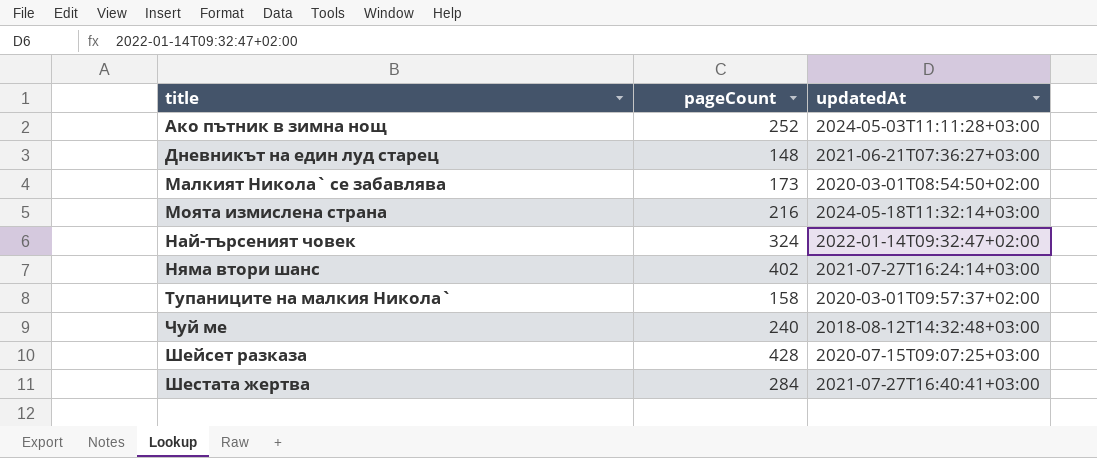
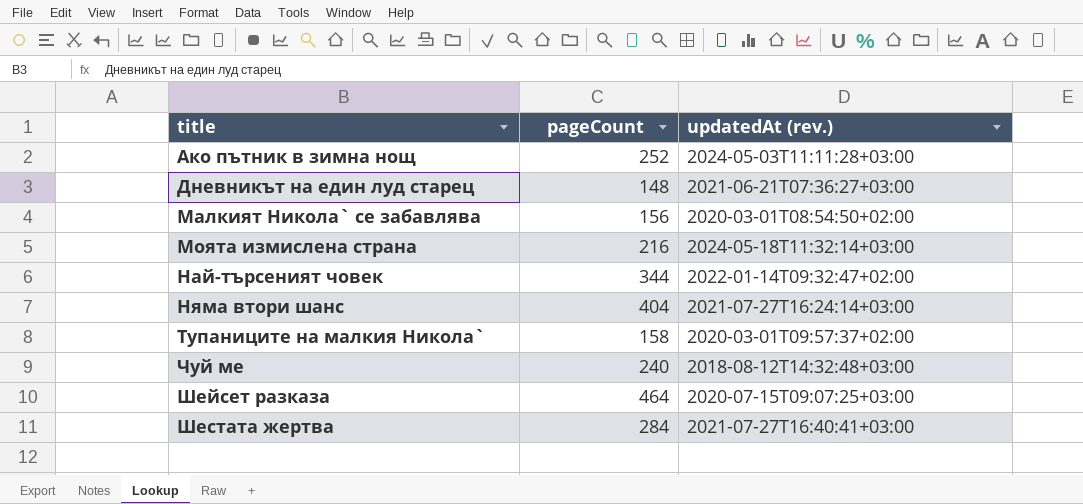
column name: updatedAt -> updatedAt (rev.)
Малкият Никола` се забавлява | pageCount: 173 -> 156
Най-търсеният човек | pageCount: 324 -> 344
Няма втори шанс | pageCount: 402 -> 404
Шейсет разказа | pageCount: 428 -> 464

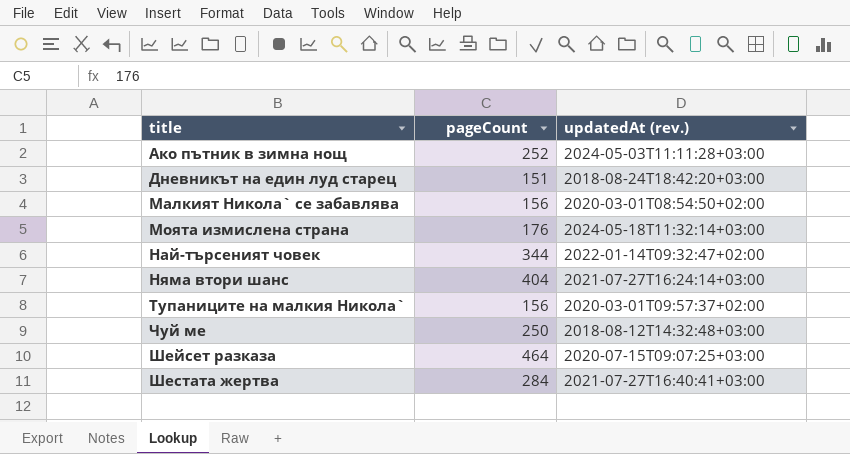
Дневникът на един луд старец | pageCount: 148 -> 151
Дневникът на един луд старец | updatedAt (rev.): 2021-06-21T07:36:27+03:00 -> 2018-08-24T18:42:20+03:00
Моята измислена страна | pageCount: 216 -> 176
Тупаниците на малкия Никола` | pageCount: 158 -> 156
Чуй ме | pageCount: 240 -> 250

